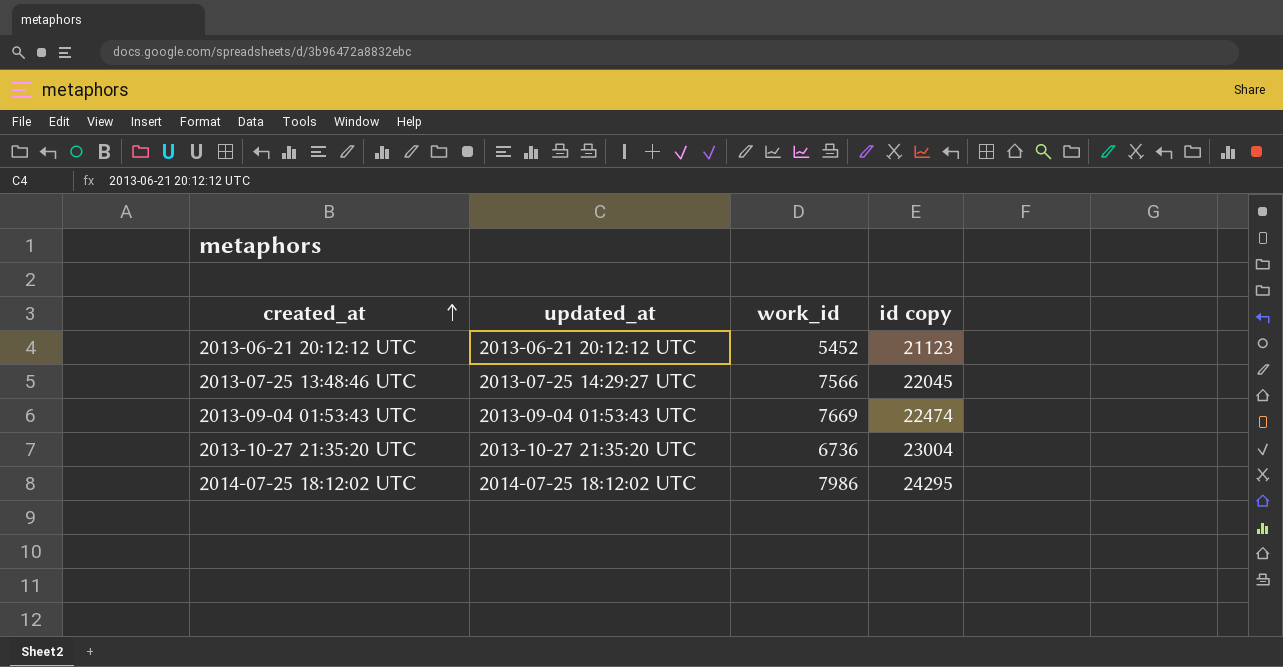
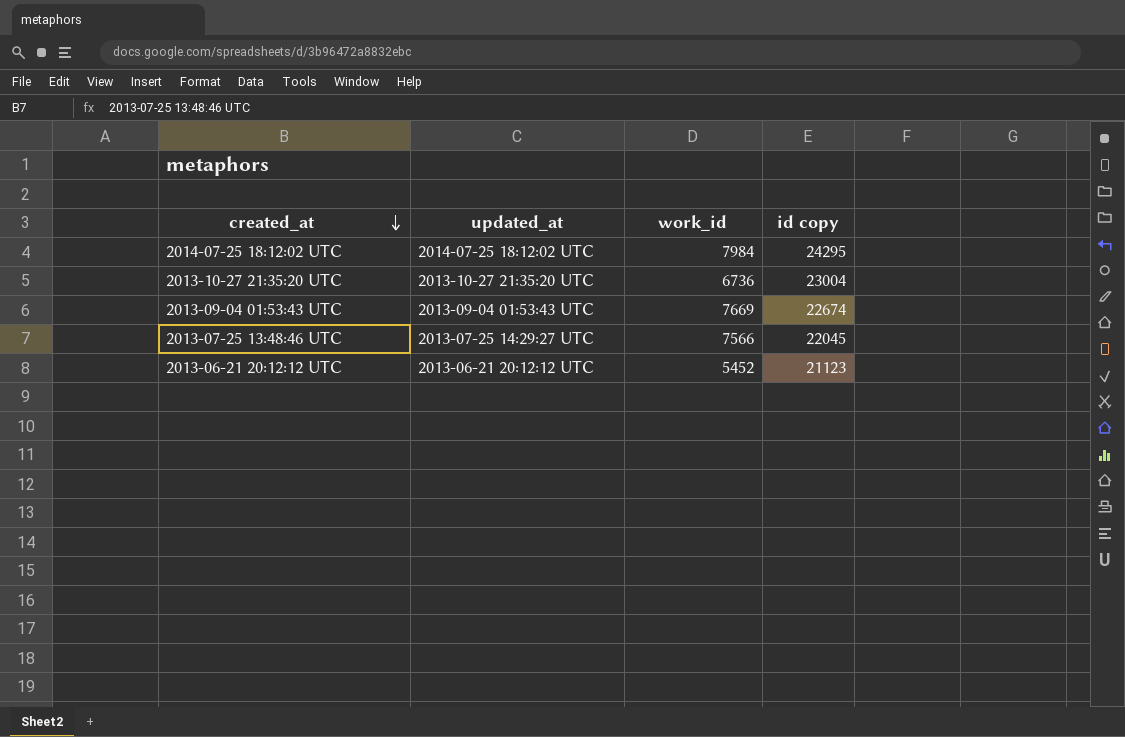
row order: created_at ascending -> created_at descending
2014-07-25 18:12:02 UTC | work_id: 7986 -> 7984
2013-09-04 01:53:43 UTC | id copy: 22474 -> 22674

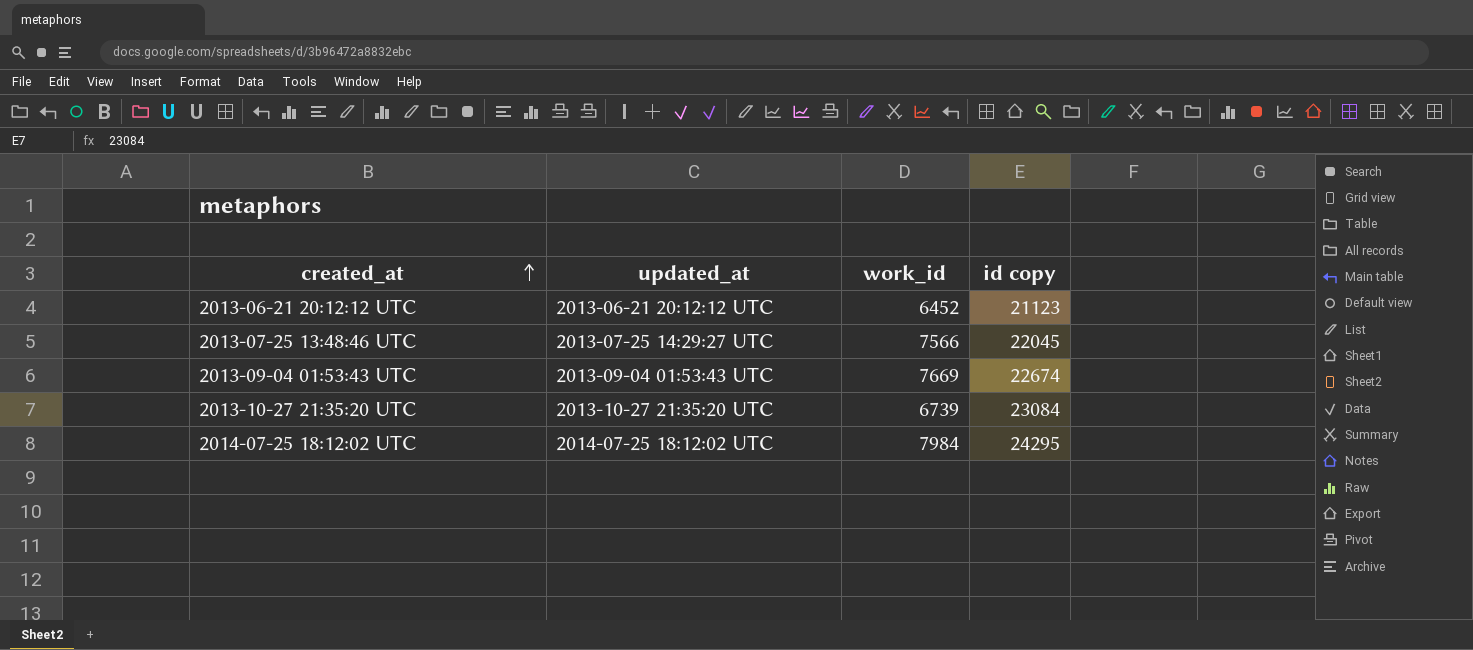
row order: created_at descending -> created_at ascending
2013-06-21 20:12:12 UTC | work_id: 5452 -> 6452
2013-10-27 21:35:20 UTC | work_id: 6736 -> 6739
2013-10-27 21:35:20 UTC | id copy: 23004 -> 23084

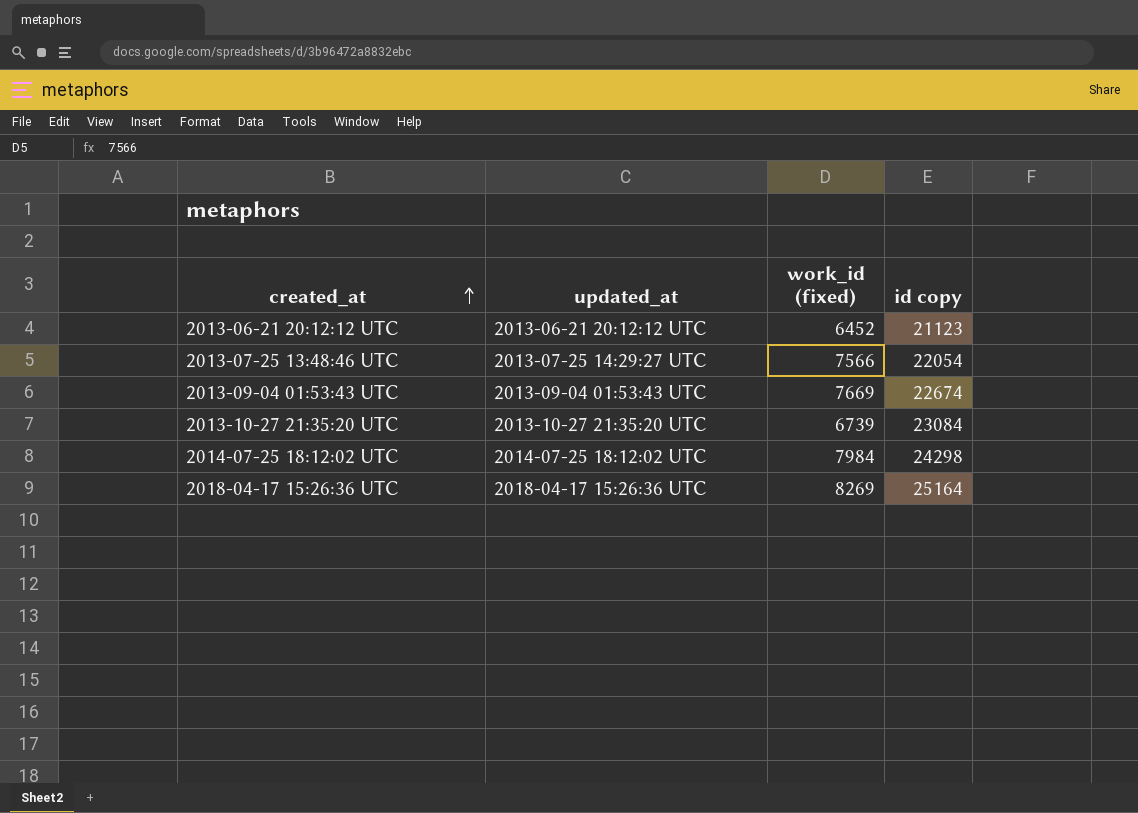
column name: work_id -> work_id (fixed)
2013-07-25 13:48:46 UTC | id copy: 22045 -> 22054
2014-07-25 18:12:02 UTC | id copy: 24295 -> 24298
row 2018-04-17 15:26:36 UTC: none -> 2018-04-17 15:26:36 UTC | 8269 | 25164

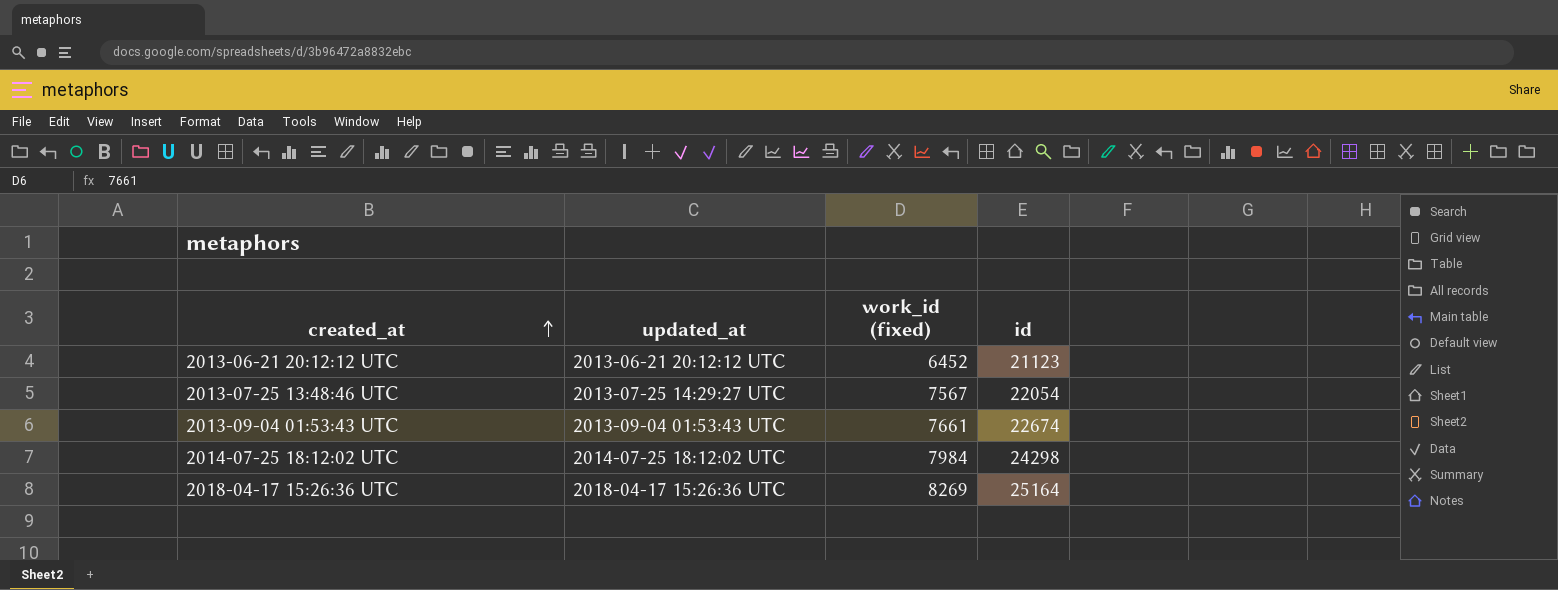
column name: id copy -> id
row 2013-10-27 21:35:20 UTC: 2013-10-27 21:35:20 UTC | 6739 | 23084 -> none
2013-07-25 13:48:46 UTC | work_id (fixed): 7566 -> 7567
2013-09-04 01:53:43 UTC | work_id (fixed): 7669 -> 7661

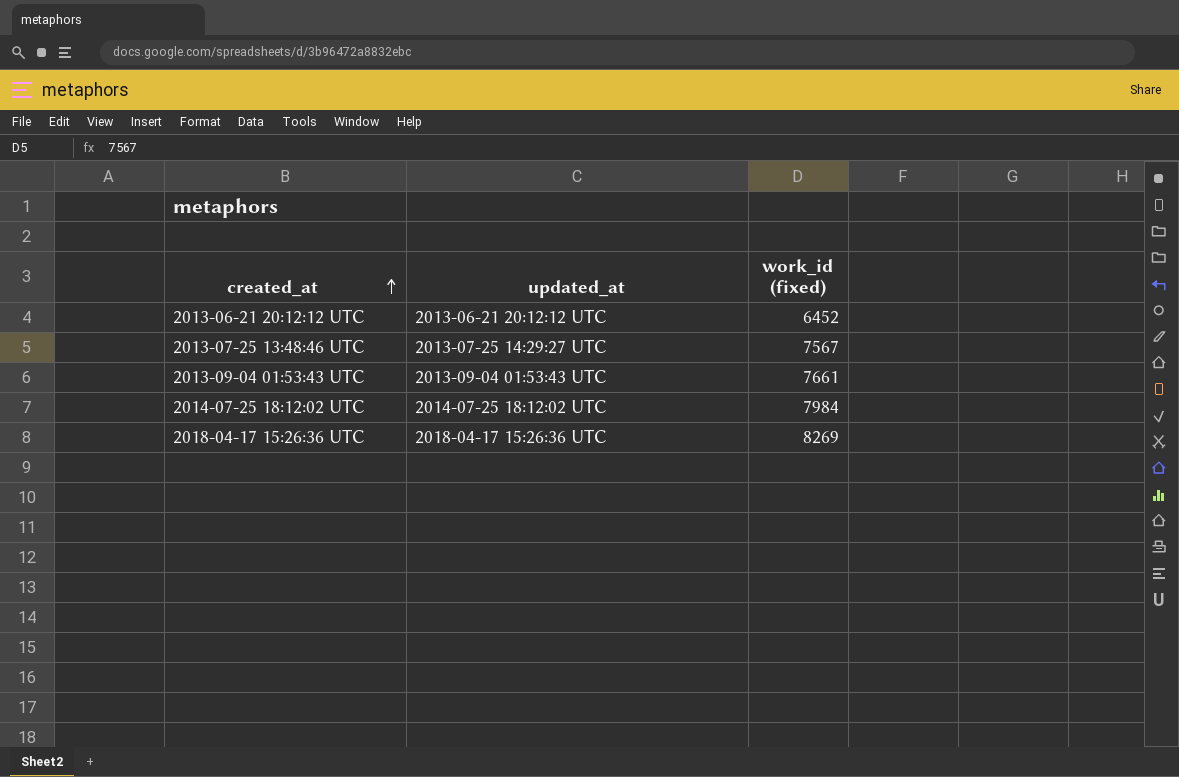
column id | position: 4 -> none

